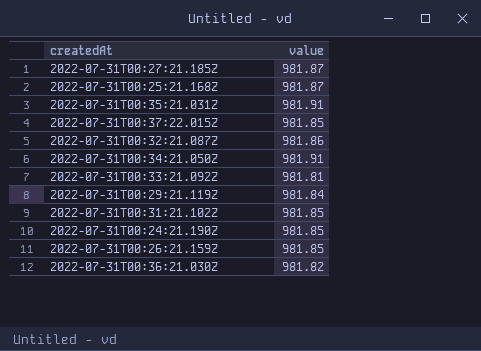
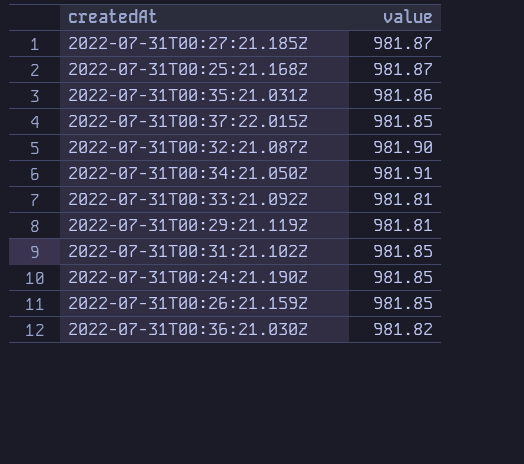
2022-07-31T00:35:21.031Z | value: 981.91 -> 981.86
2022-07-31T00:32:21.087Z | value: 981.86 -> 981.90
2022-07-31T00:29:21.119Z | value: 981.84 -> 981.81

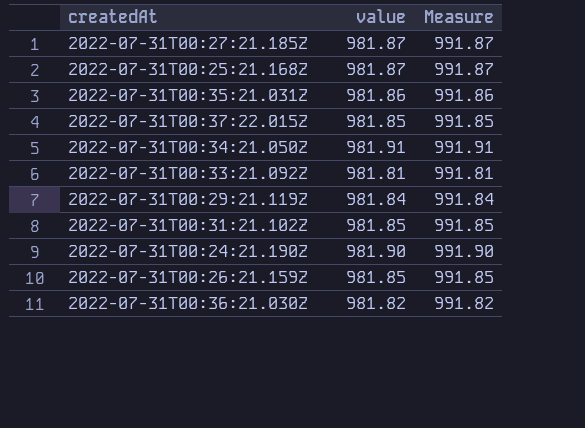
column Measure | formula: none -> [value] + 10
row 2022-07-31T00:32:21.087Z: 981.90 -> none
2022-07-31T00:29:21.119Z | value: 981.81 -> 981.84
2022-07-31T00:24:21.190Z | value: 981.85 -> 981.90

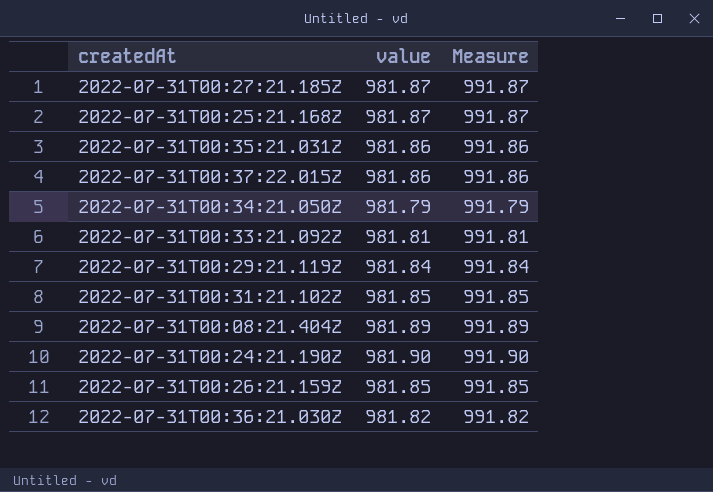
2022-07-31T00:37:22.015Z | value: 981.85 -> 981.86
2022-07-31T00:37:22.015Z | Measure: 991.85 -> 991.86
2022-07-31T00:34:21.050Z | value: 981.91 -> 981.79
2022-07-31T00:34:21.050Z | Measure: 991.91 -> 991.79
row 2022-07-31T00:08:21.404Z: none -> 981.89 | 991.89

